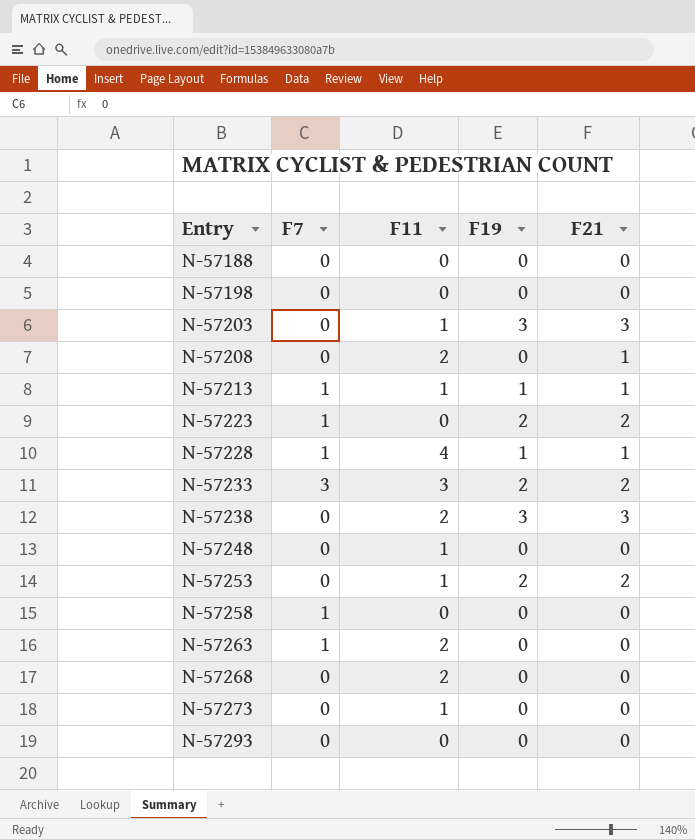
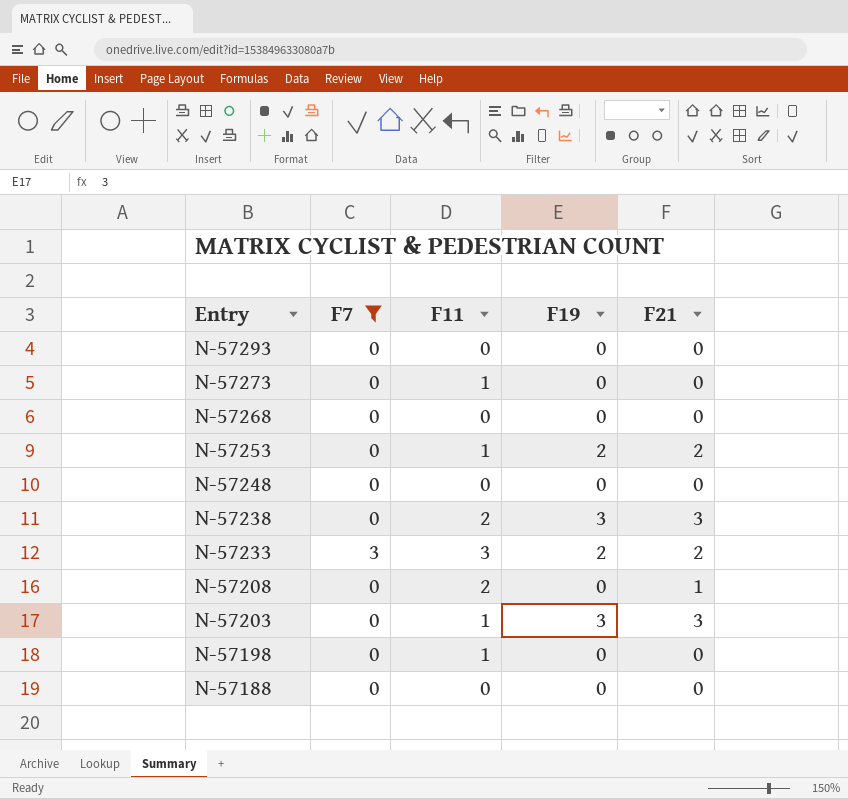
filter: none -> F7 != 1
row order: Entry ascending -> Entry descending
N-57268 | F11: 2 -> 0
N-57248 | F11: 1 -> 0
N-57198 | F11: 0 -> 1

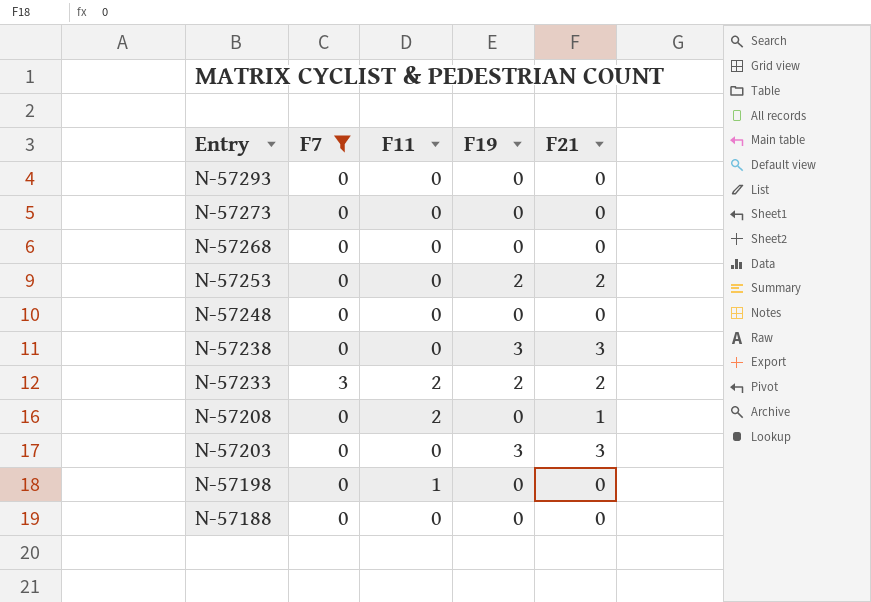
N-57273 | F11: 1 -> 0
N-57253 | F11: 1 -> 0
N-57238 | F11: 2 -> 0
N-57233 | F11: 3 -> 2
N-57203 | F11: 1 -> 0

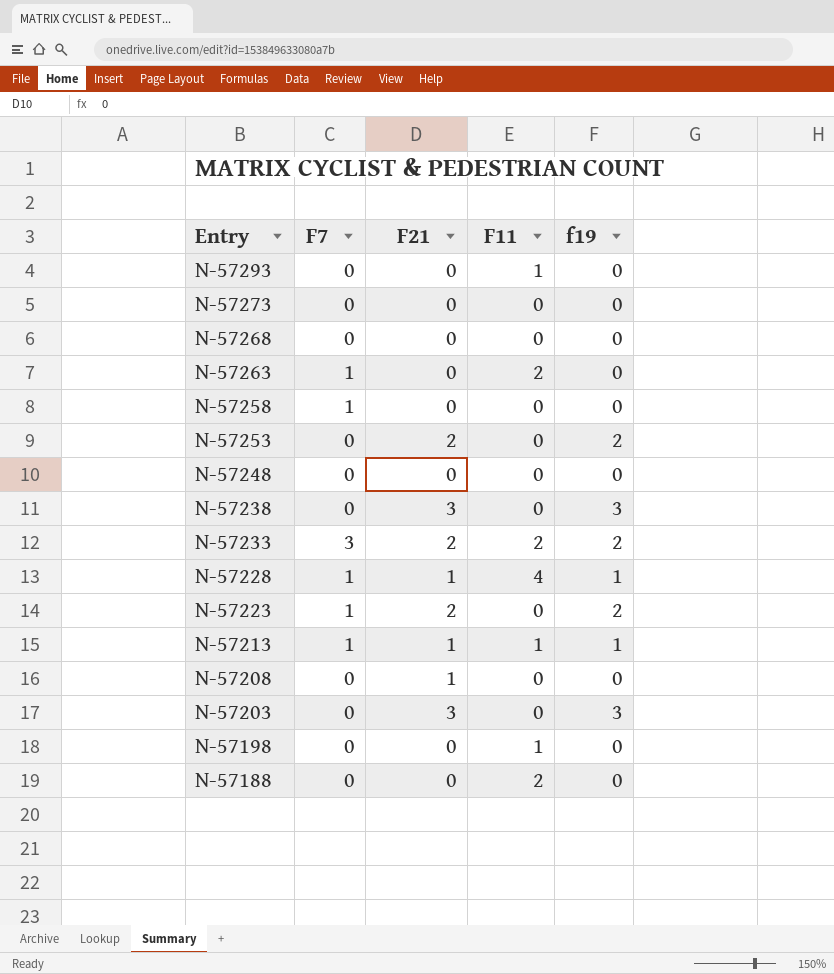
filter: F7 != 1 -> none
column F21 | position: 5 -> 3
column name: F19 -> f19
N-57293 | F11: 0 -> 1
N-57208 | F11: 2 -> 0
N-57188 | F11: 0 -> 2

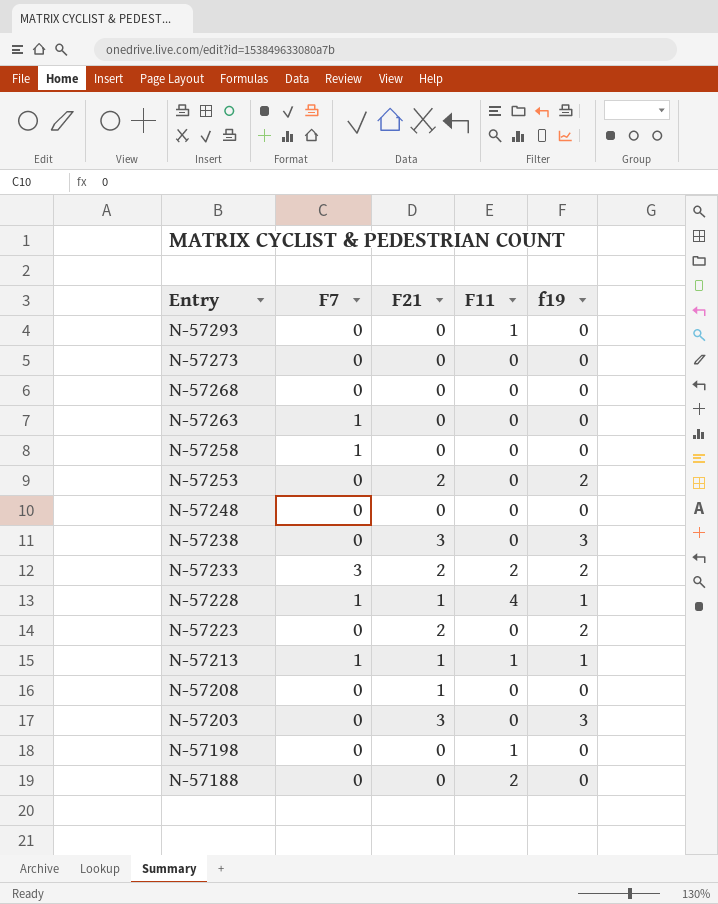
N-57263 | F11: 2 -> 0
N-57223 | F7: 1 -> 0

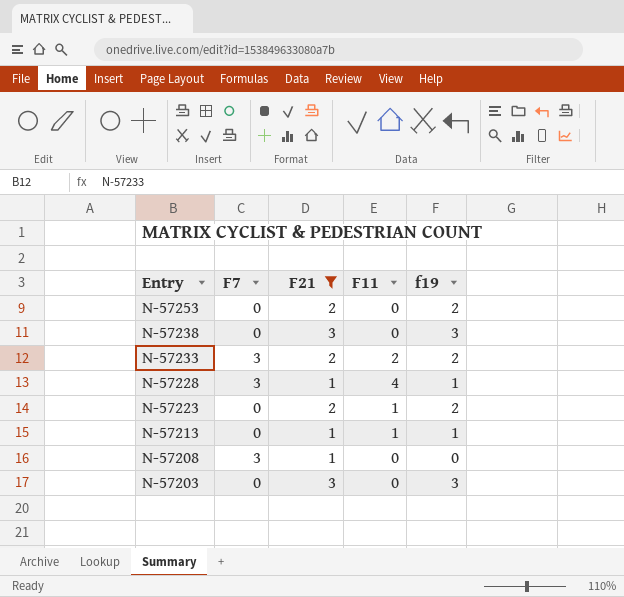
filter: none -> F21 != 0
N-57228 | F7: 1 -> 3
N-57223 | F11: 0 -> 1
N-57213 | F7: 1 -> 0
N-57208 | F7: 0 -> 3

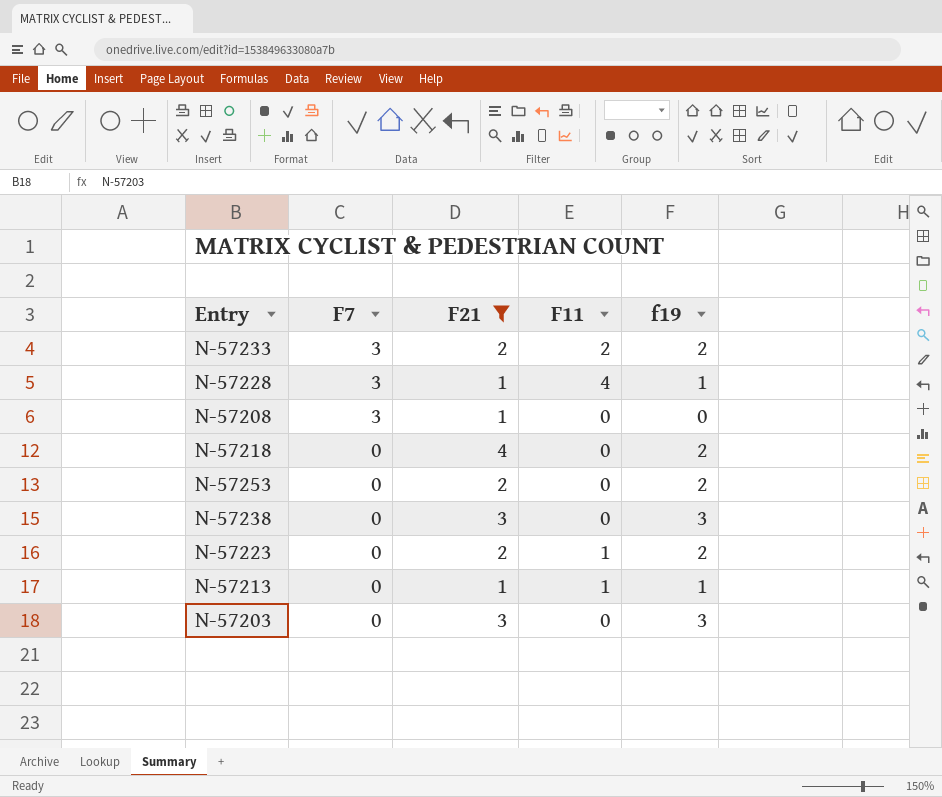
row order: Entry descending -> F7 descending
row N-57218: none -> 0 | 4 | 0 | 2

